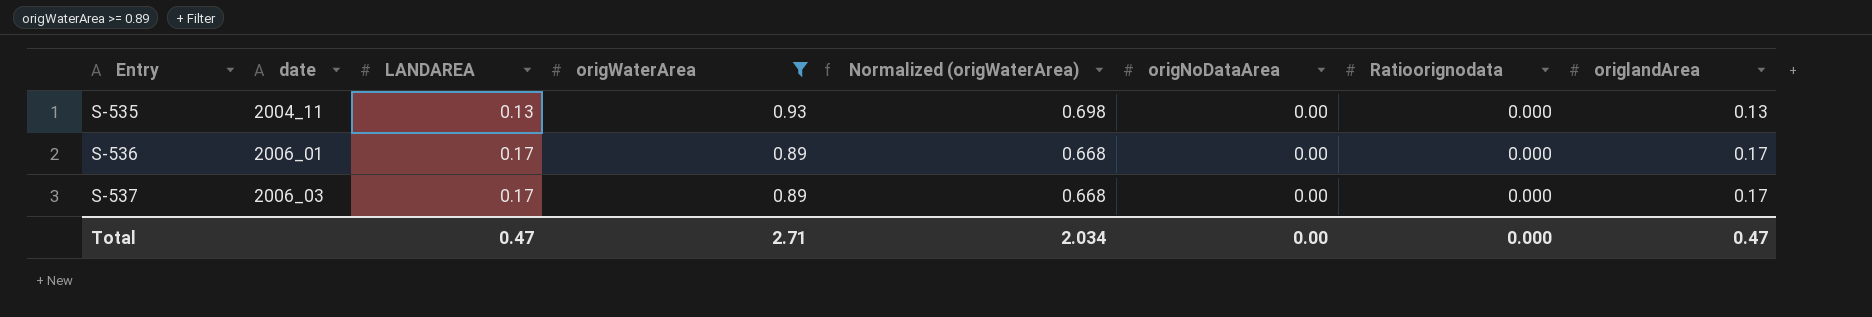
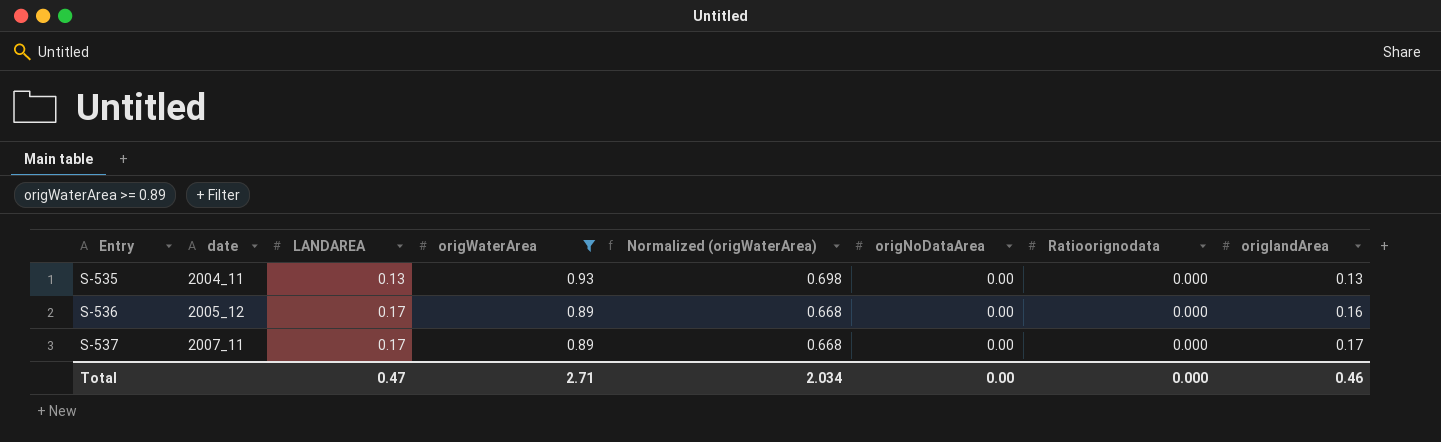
S-536 | date: 2006_01 -> 2005_12
S-536 | origlandArea: 0.17 -> 0.16
S-537 | date: 2006_03 -> 2007_11
Total | origlandArea: 0.47 -> 0.46

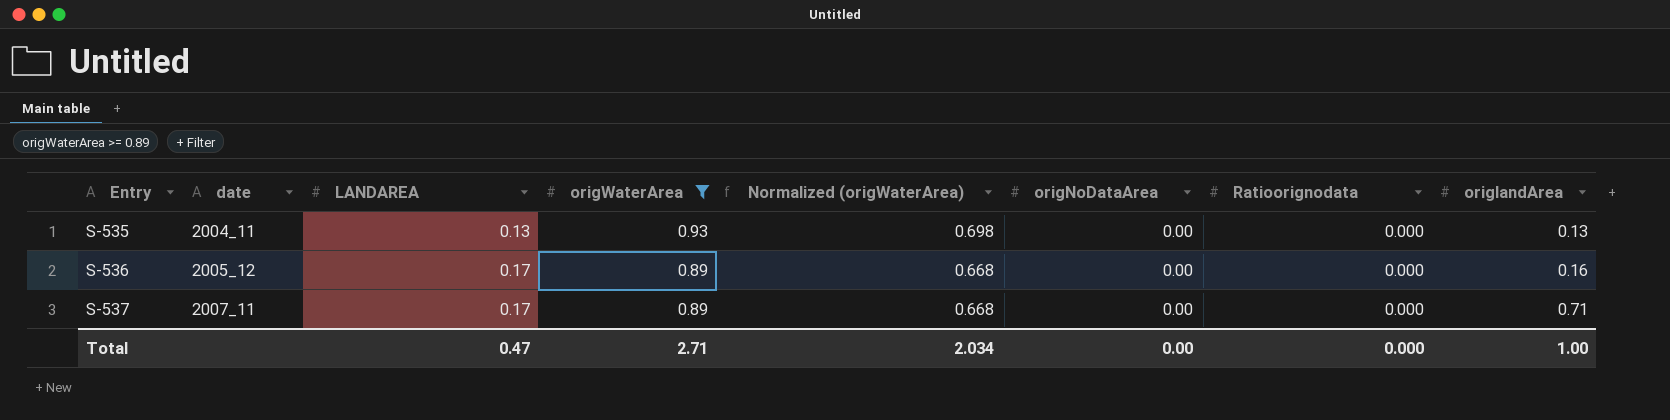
S-537 | origlandArea: 0.17 -> 0.71
Total | origlandArea: 0.46 -> 1.00

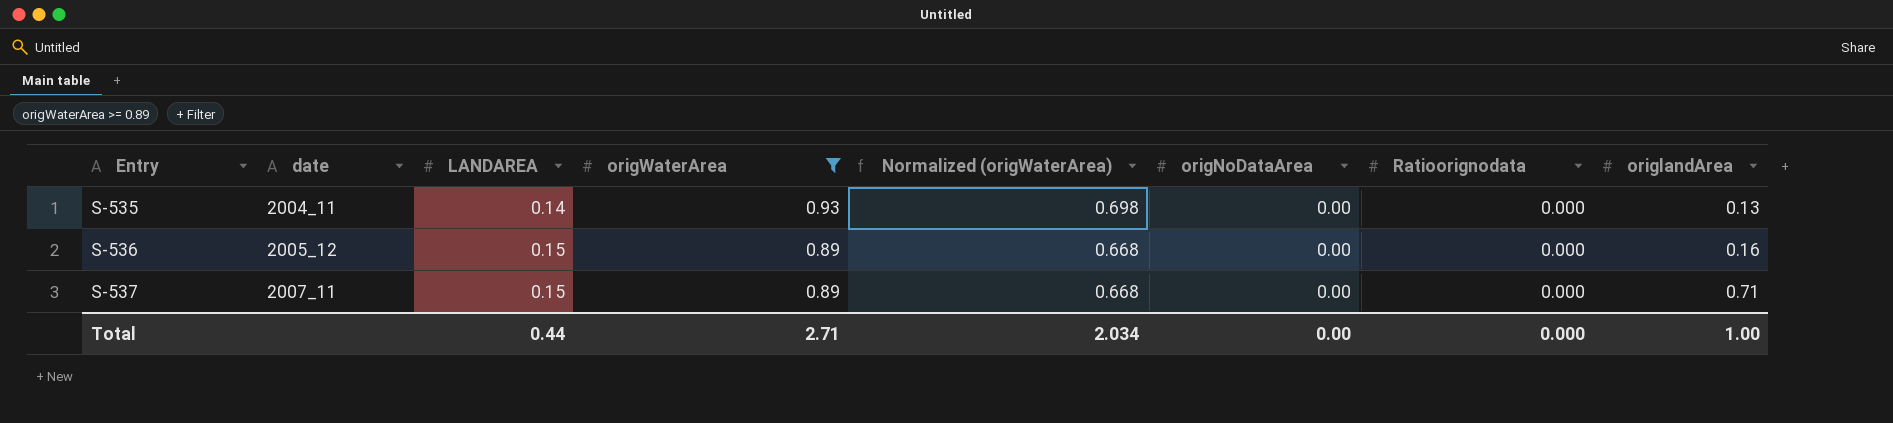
S-535 | LANDAREA: 0.13 -> 0.14
S-536 | LANDAREA: 0.17 -> 0.15
S-537 | LANDAREA: 0.17 -> 0.15
Total | LANDAREA: 0.47 -> 0.44

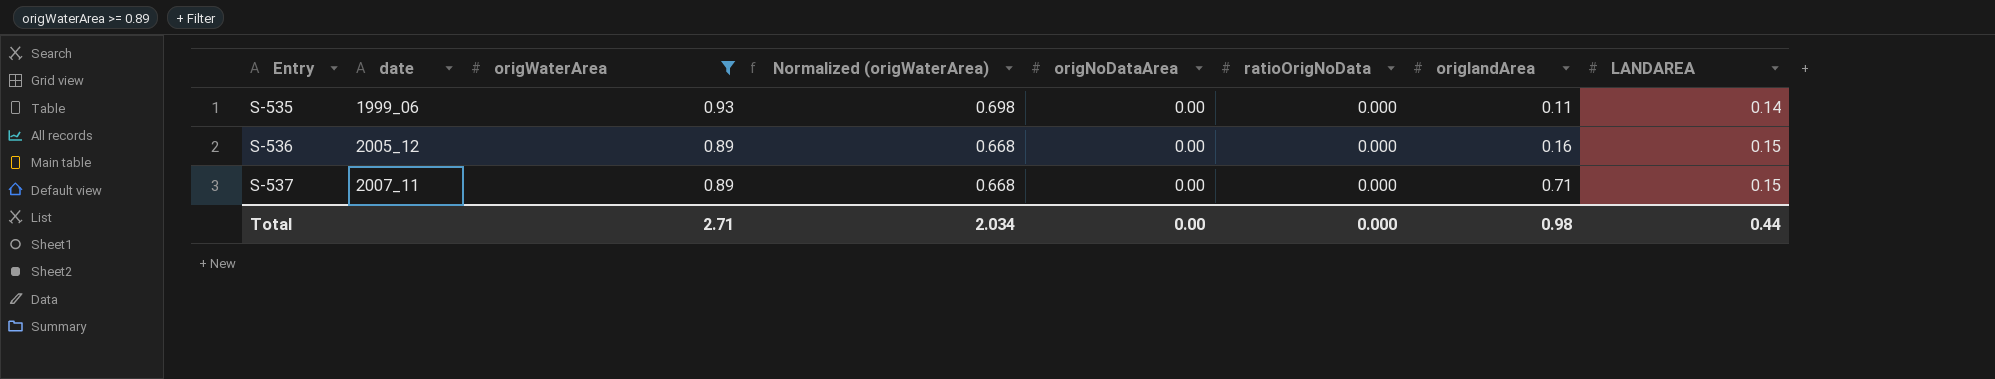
column name: Ratioorignodata -> ratioOrigNoData
column LANDAREA | position: 3 -> 8
S-535 | date: 2004_11 -> 1999_06
S-535 | origlandArea: 0.13 -> 0.11
Total | origlandArea: 1.00 -> 0.98

